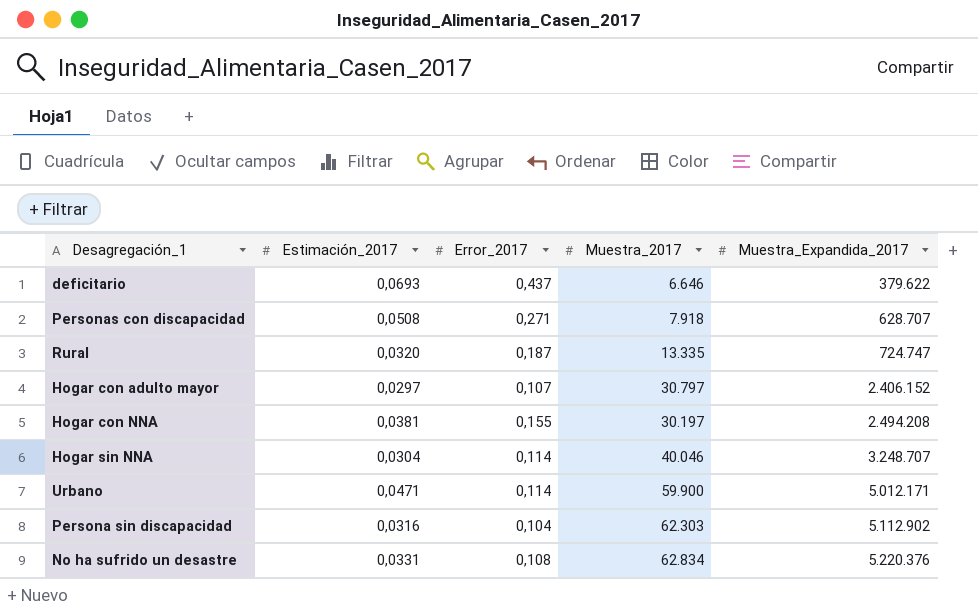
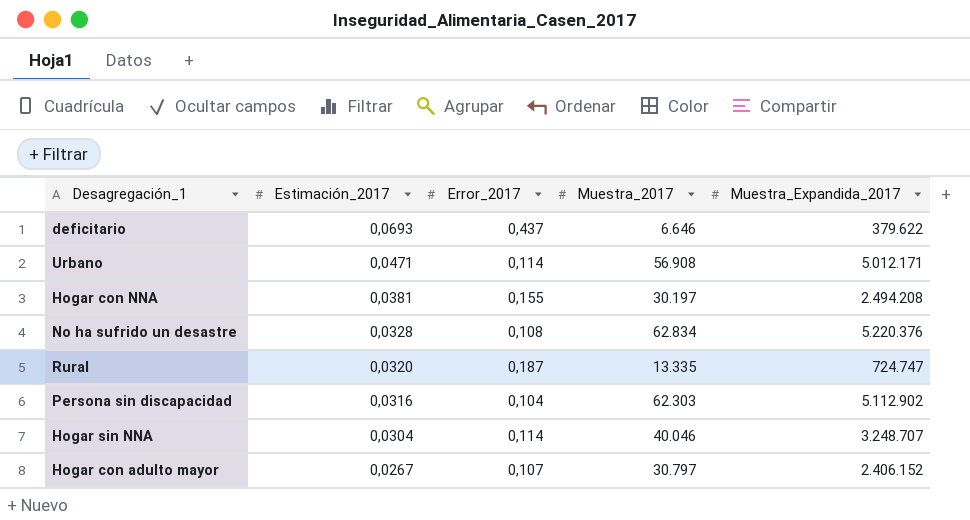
row order: Muestra_Expandida_2017 ascending -> Estimación_2017 descending
row Personas con discapacidad: 0,0508 | 0,271 | 7.918 | 628.707 -> none
Urbano | Muestra_2017: 59.900 -> 56.908
No ha sufrido un desastre | Estimación_2017: 0,0331 -> 0,0328
Hogar con adulto mayor | Estimación_2017: 0,0297 -> 0,0267

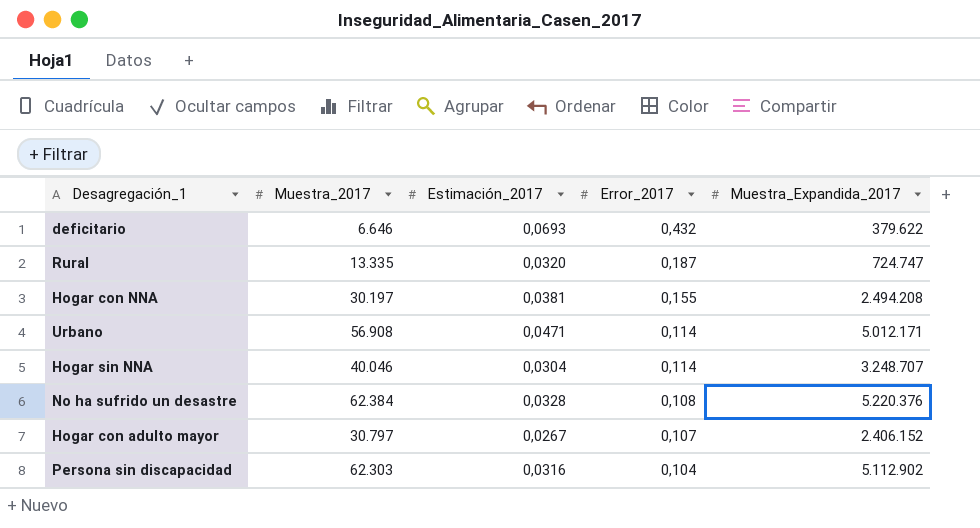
row order: Estimación_2017 descending -> Error_2017 descending
column Muestra_2017 | position: 4 -> 2
deficitario | Error_2017: 0,437 -> 0,432
No ha sufrido un desastre | Muestra_2017: 62.834 -> 62.384

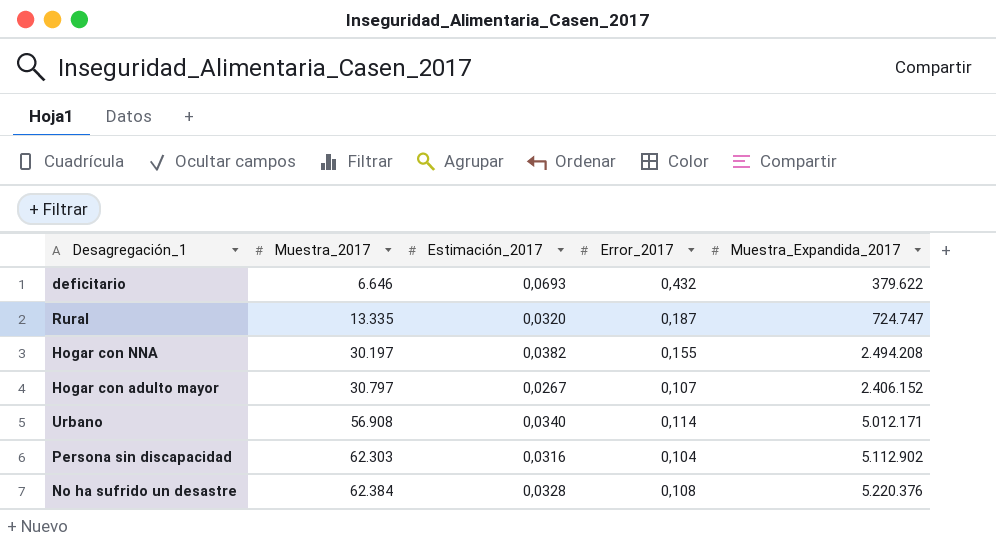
row order: Error_2017 descending -> Muestra_2017 ascending
row Hogar sin NNA: 40.046 | 0,0304 | 0,114 | 3.248.707 -> none
Hogar con NNA | Estimación_2017: 0,0381 -> 0,0382
Urbano | Estimación_2017: 0,0471 -> 0,0340

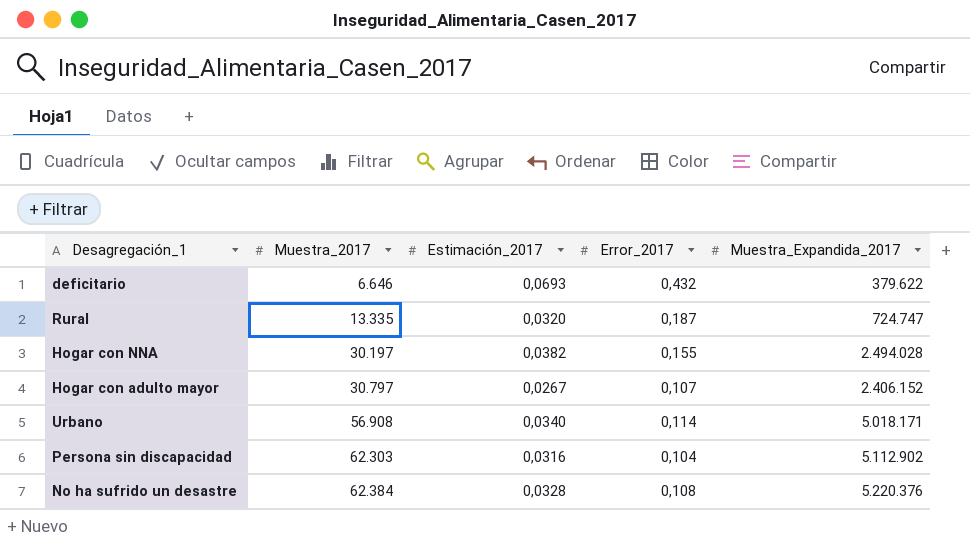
Hogar con NNA | Muestra_Expandida_2017: 2.494.208 -> 2.494.028
Urbano | Muestra_Expandida_2017: 5.012.171 -> 5.018.171

